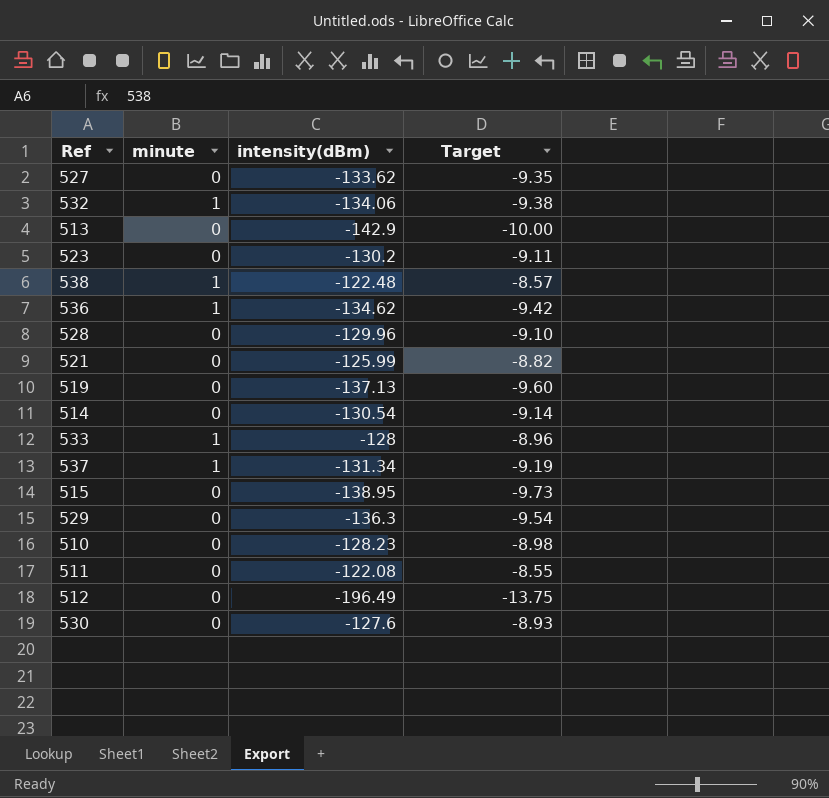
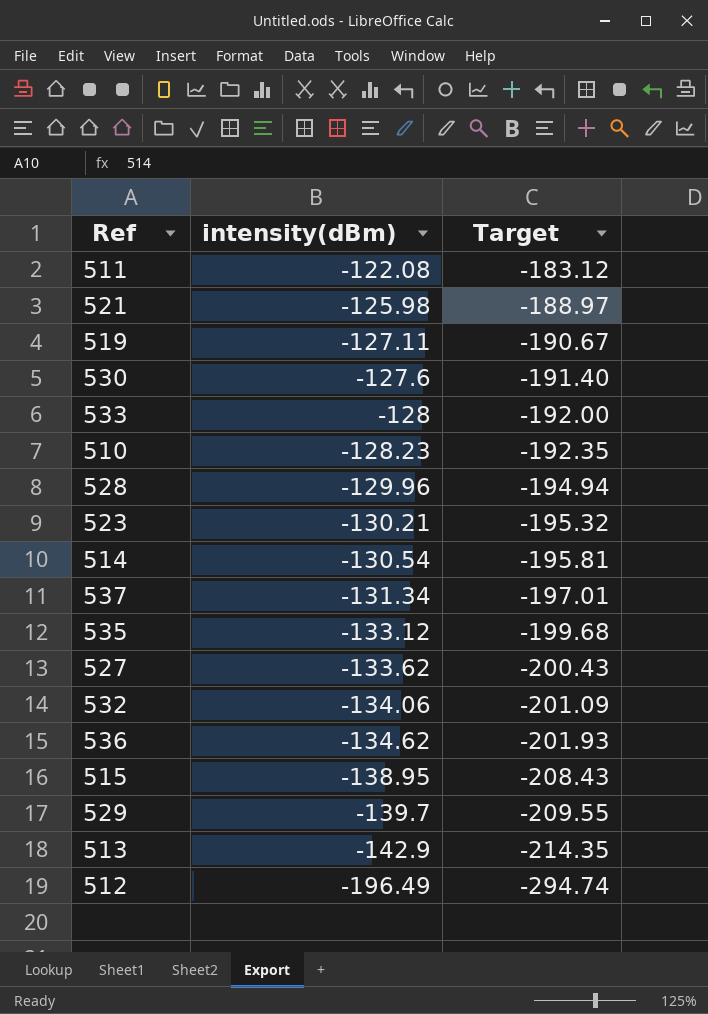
row order: none -> intensity(dBm) descending
column minute | position: 2 -> none
column Target | formula: [intensity(dBm)] * 0.07 -> [intensity(dBm)] * 1.5
row 538: 1 | -122.48 | -8.57 -> none
521 | intensity(dBm): -125.99 -> -125.98
519 | intensity(dBm): -137.13 -> -127.11
523 | intensity(dBm): -130.2 -> -130.21
row 535: none -> -133.12 | -199.68
529 | intensity(dBm): -136.3 -> -139.7

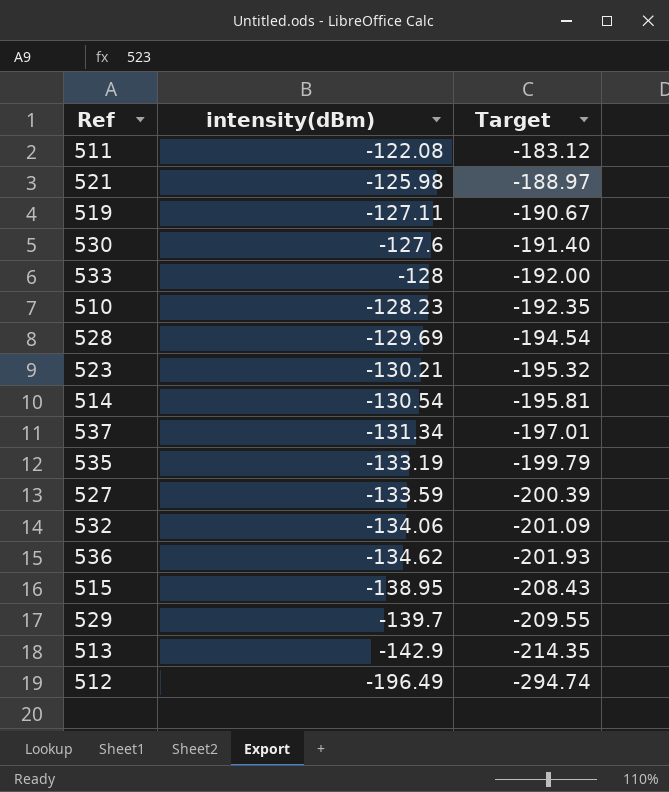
528 | intensity(dBm): -129.96 -> -129.69
528 | Target: -194.94 -> -194.54
535 | intensity(dBm): -133.12 -> -133.19
535 | Target: -199.68 -> -199.79
527 | intensity(dBm): -133.62 -> -133.59
527 | Target: -200.43 -> -200.39

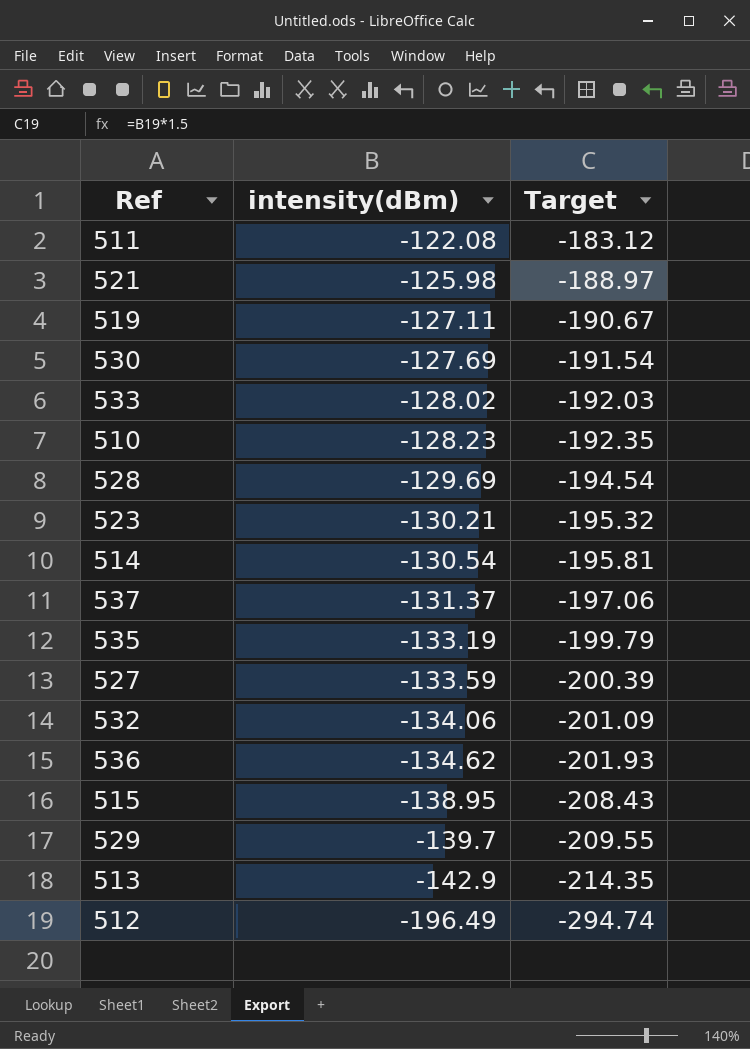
530 | intensity(dBm): -127.6 -> -127.69
530 | Target: -191.40 -> -191.54
533 | intensity(dBm): -128 -> -128.02
533 | Target: -192.00 -> -192.03
537 | intensity(dBm): -131.34 -> -131.37
537 | Target: -197.01 -> -197.06

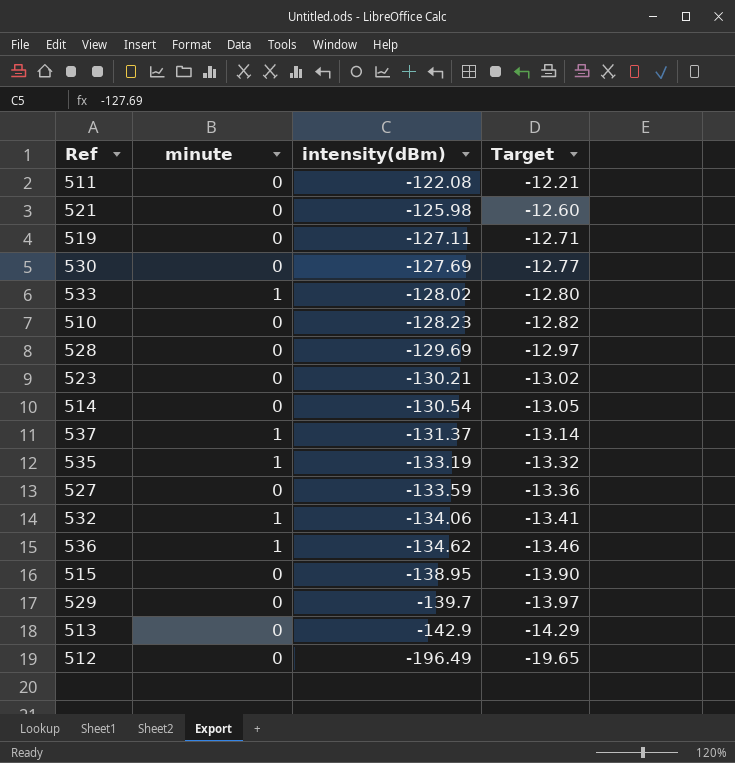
column minute | position: none -> 2
column Target | formula: [intensity(dBm)] * 1.5 -> [intensity(dBm)] * 0.1

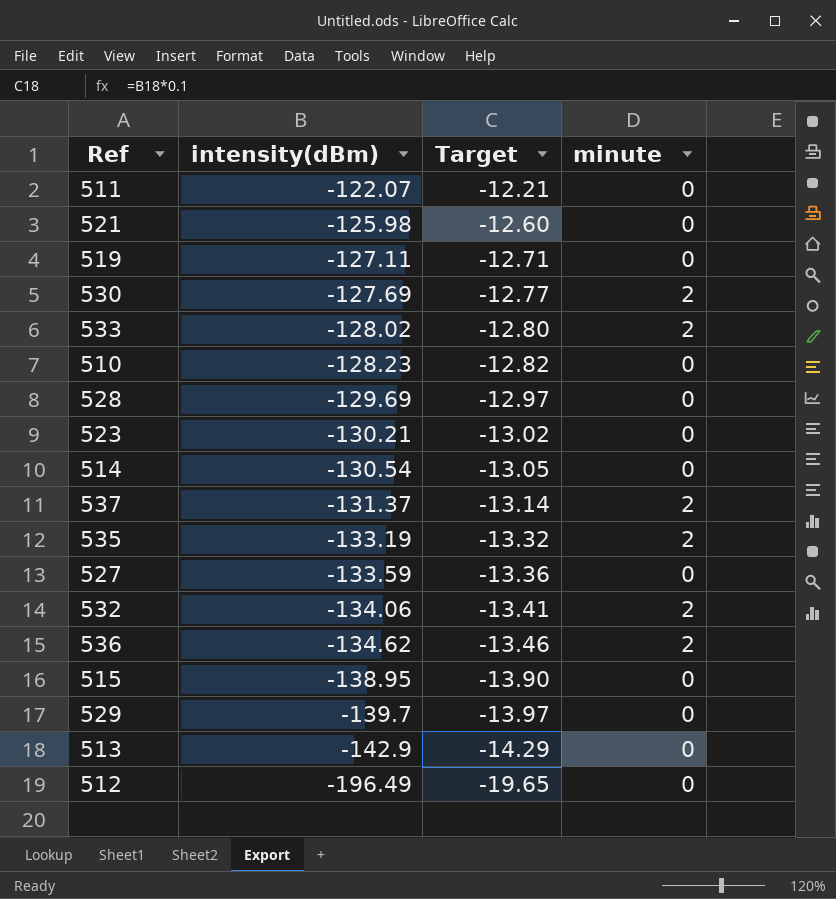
column minute | position: 2 -> 4
511 | intensity(dBm): -122.08 -> -122.07
530 | minute: 0 -> 2
533 | minute: 1 -> 2
537 | minute: 1 -> 2
535 | minute: 1 -> 2
532 | minute: 1 -> 2
536 | minute: 1 -> 2

